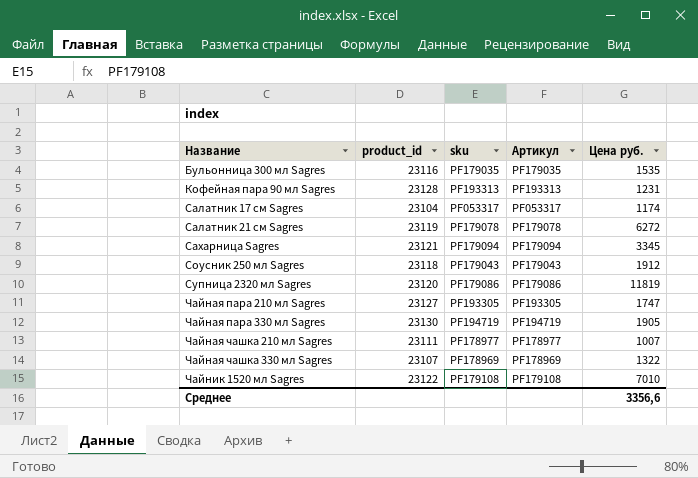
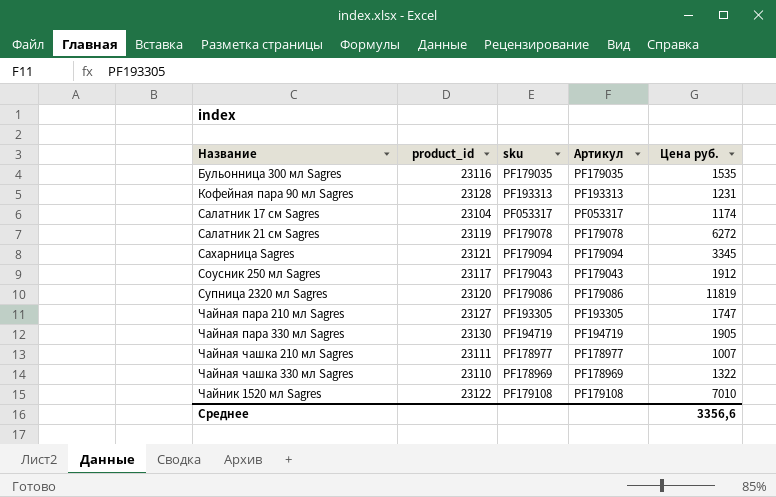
Соусник 250 мл Sagres | product_id: 23118 -> 23117
Чайная чашка 330 мл Sagres | product_id: 23107 -> 23110

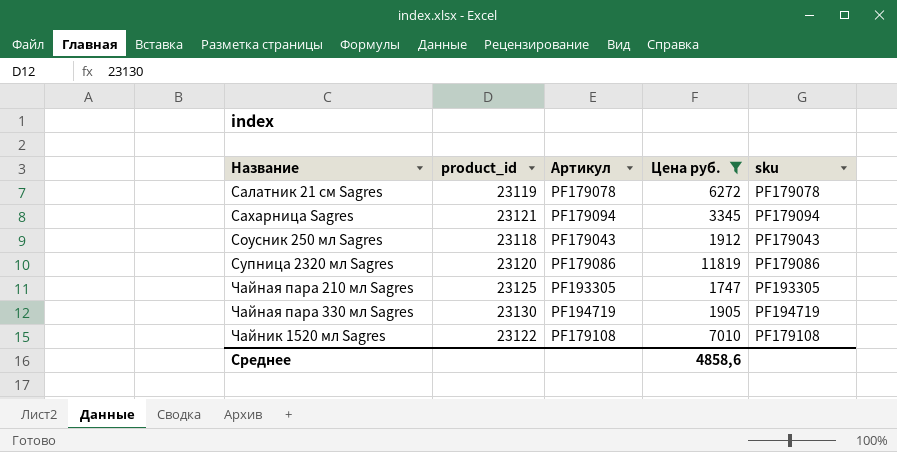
filter: none -> Цена руб. >= 1747
column sku | position: 3 -> 5
Соусник 250 мл Sagres | product_id: 23117 -> 23118
Чайная пара 210 мл Sagres | product_id: 23127 -> 23125
Среднее | Цена руб.: 3356,6 -> 4858,6

